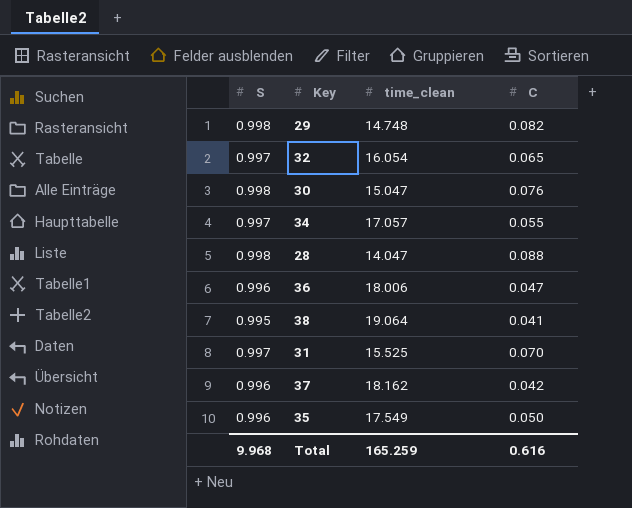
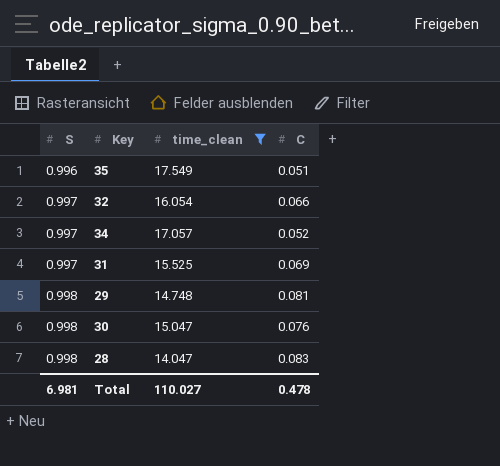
filter: none -> time_clean <= 17.549
row order: none -> S ascending
35 | C: 0.050 -> 0.051
32 | C: 0.065 -> 0.066
34 | C: 0.055 -> 0.052
31 | C: 0.070 -> 0.069
29 | C: 0.082 -> 0.081
28 | C: 0.088 -> 0.083
Total | S: 9.968 -> 6.981
Total | time_clean: 165.259 -> 110.027
Total | C: 0.616 -> 0.478

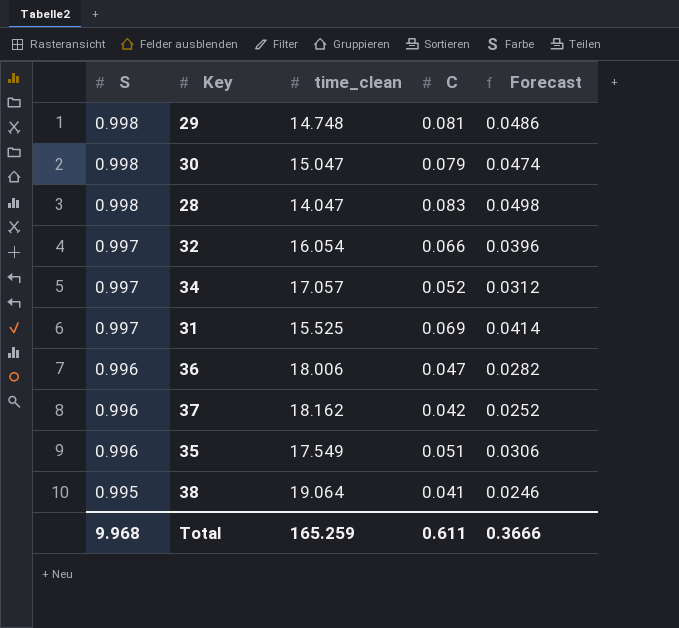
filter: time_clean <= 17.549 -> none
row order: S ascending -> S descending
column Forecast | formula: none -> [C] * 0.6
30 | C: 0.076 -> 0.079
Total | S: 6.981 -> 9.968
Total | time_clean: 110.027 -> 165.259
Total | C: 0.478 -> 0.611

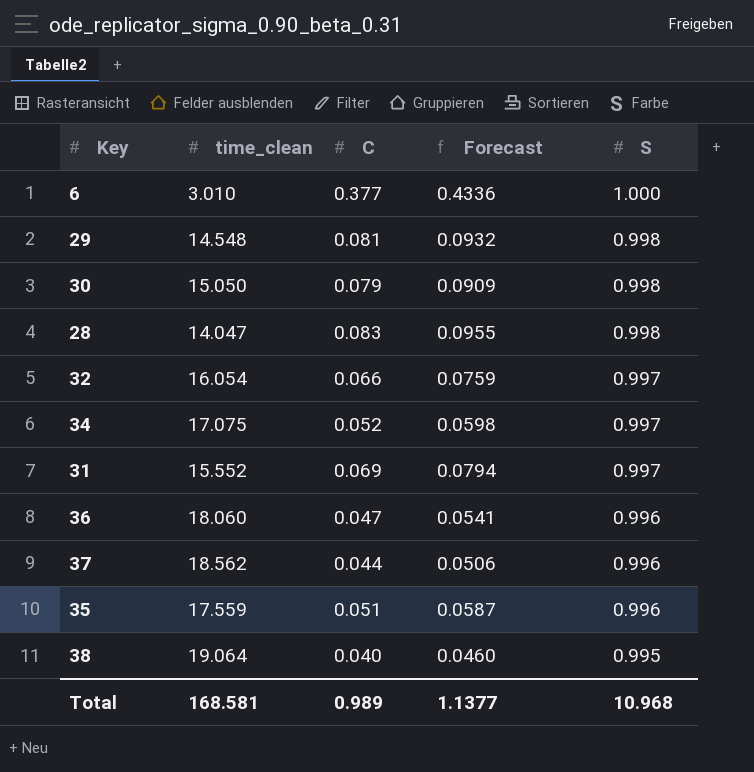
column Forecast | formula: [C] * 0.6 -> [C] * 1.15
column S | position: 1 -> 5
row 6: none -> 3.010 | 0.377 | 0.4336 | 1.000
29 | time_clean: 14.748 -> 14.548
30 | time_clean: 15.047 -> 15.050
34 | time_clean: 17.057 -> 17.075
31 | time_clean: 15.525 -> 15.552
36 | time_clean: 18.006 -> 18.060
37 | time_clean: 18.162 -> 18.562
37 | C: 0.042 -> 0.044
35 | time_clean: 17.549 -> 17.559
38 | C: 0.041 -> 0.040
Total | time_clean: 165.259 -> 168.581
Total | C: 0.611 -> 0.989
Total | Forecast: 0.3666 -> 1.1377
Total | S: 9.968 -> 10.968

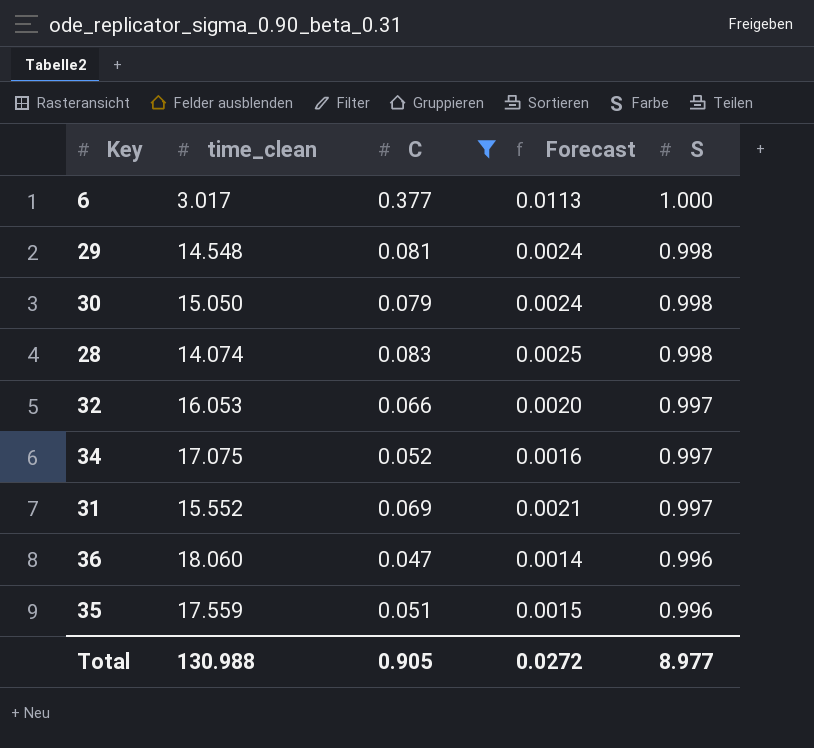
filter: none -> C >= 0.047
column Forecast | formula: [C] * 1.15 -> [C] * 0.03
6 | time_clean: 3.010 -> 3.017
28 | time_clean: 14.047 -> 14.074
32 | time_clean: 16.054 -> 16.053
Total | time_clean: 168.581 -> 130.988
Total | C: 0.989 -> 0.905
Total | Forecast: 1.1377 -> 0.0272
Total | S: 10.968 -> 8.977

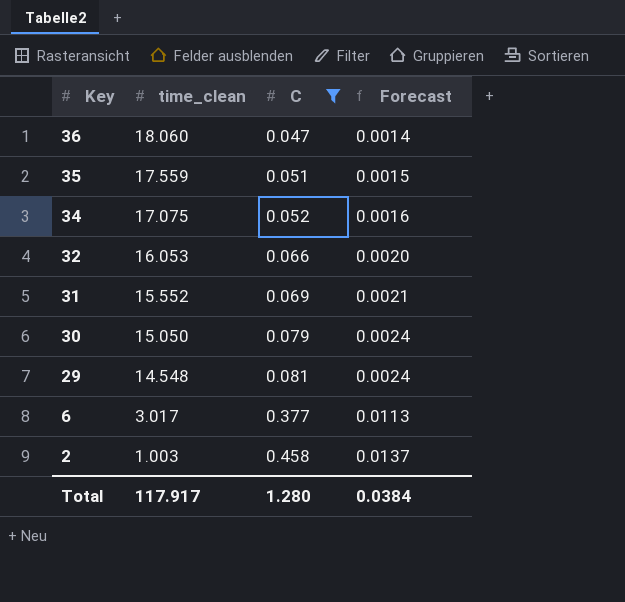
row order: S descending -> Key descending
column S | position: 5 -> none
row 28: 14.074 | 0.083 | 0.0025 | 0.998 -> none
row 2: none -> 1.003 | 0.458 | 0.0137
Total | time_clean: 130.988 -> 117.917
Total | C: 0.905 -> 1.280
Total | Forecast: 0.0272 -> 0.0384

